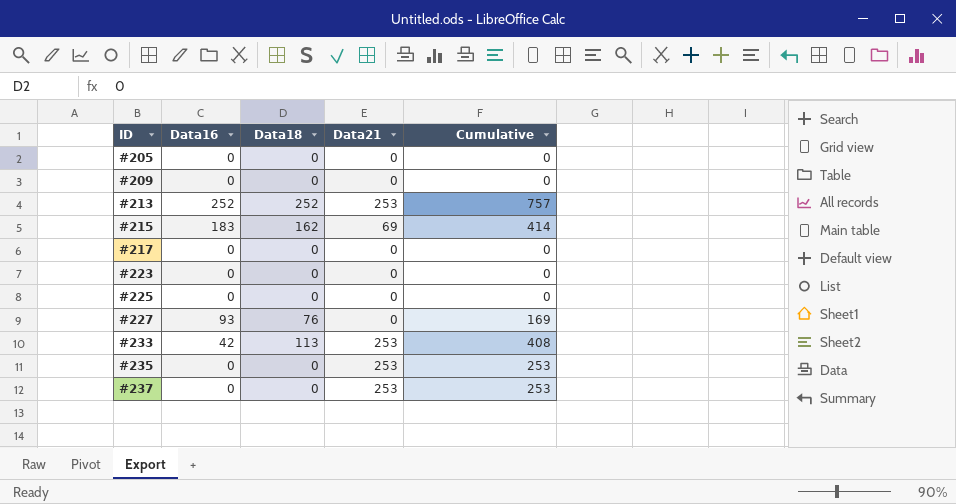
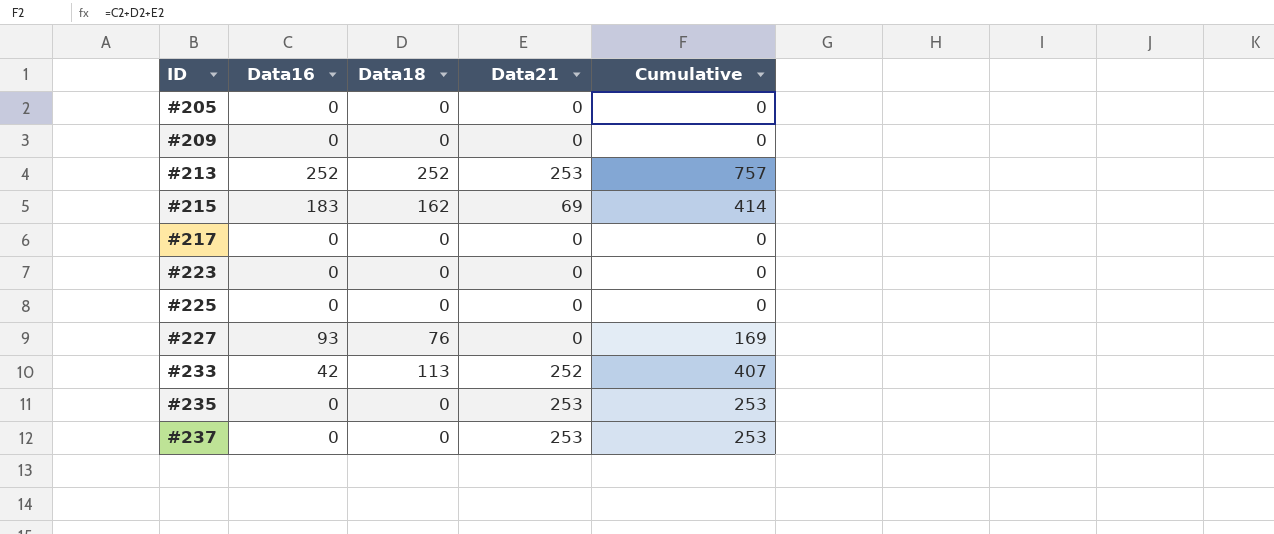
#233 | Data21: 253 -> 252
#233 | Cumulative: 408 -> 407

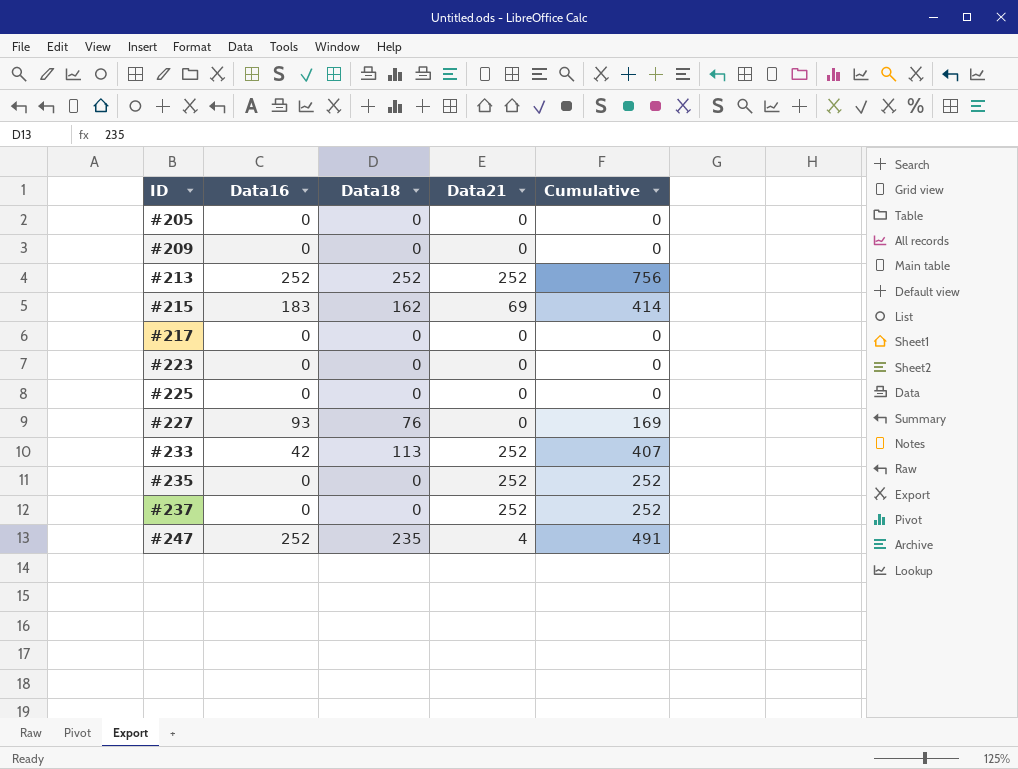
#213 | Data21: 253 -> 252
#213 | Cumulative: 757 -> 756
#235 | Data21: 253 -> 252
#235 | Cumulative: 253 -> 252
#237 | Data21: 253 -> 252
#237 | Cumulative: 253 -> 252
row #247: none -> 252 | 235 | 4 | 491

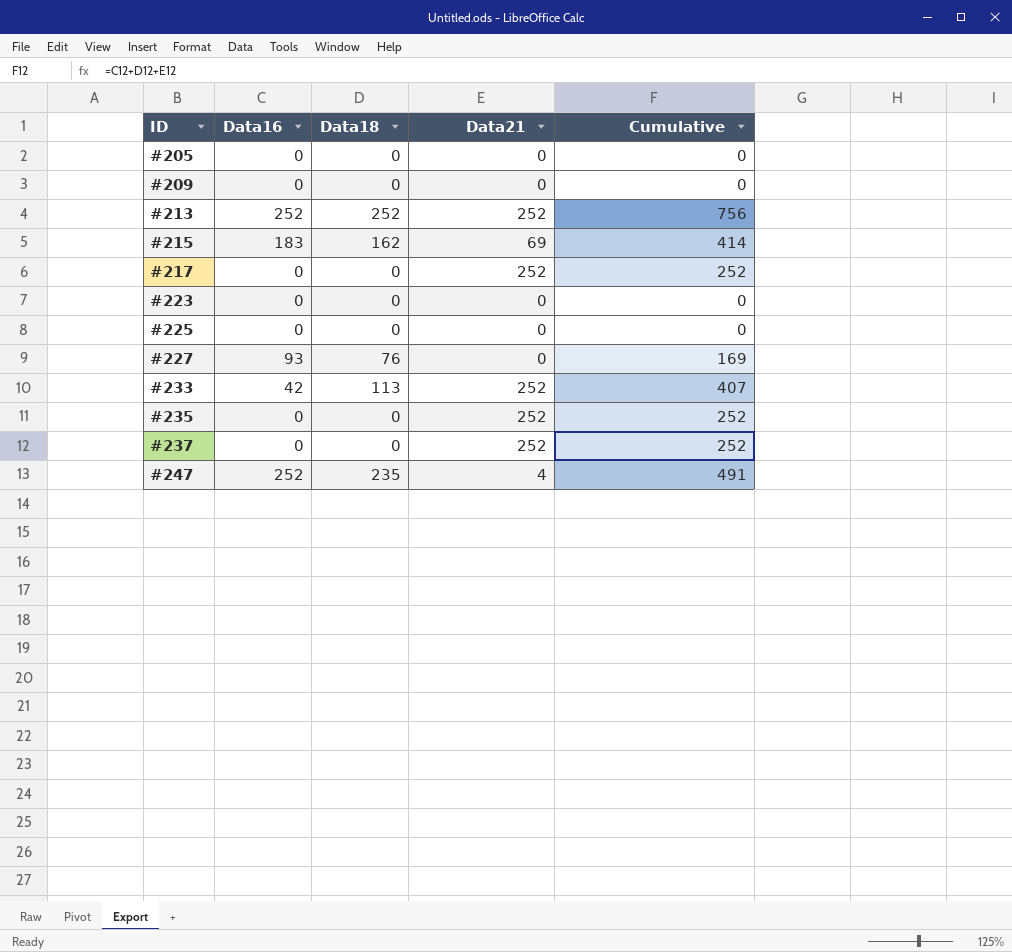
#217 | Data21: 0 -> 252
#217 | Cumulative: 0 -> 252

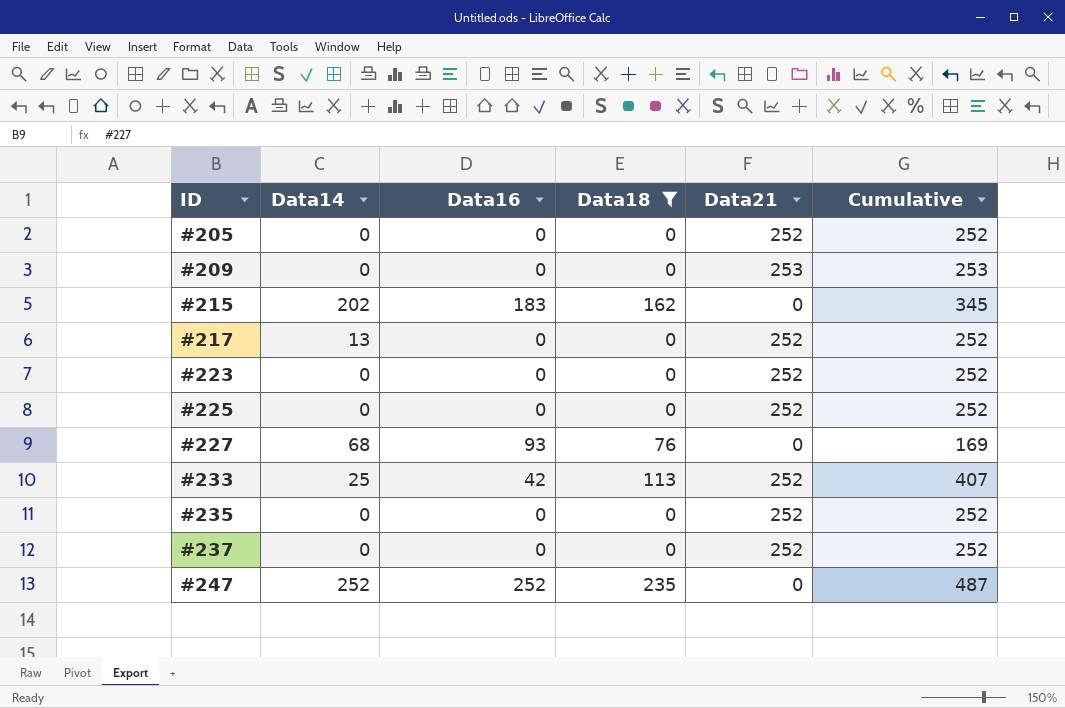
filter: none -> Data18 != 252
column Data14 | position: none -> 2
#205 | Data21: 0 -> 252
#205 | Cumulative: 0 -> 252
#209 | Data21: 0 -> 253
#209 | Cumulative: 0 -> 253
#215 | Data21: 69 -> 0
#215 | Cumulative: 414 -> 345
#223 | Data21: 0 -> 252
#223 | Cumulative: 0 -> 252
#225 | Data21: 0 -> 252
#225 | Cumulative: 0 -> 252
#247 | Data21: 4 -> 0
#247 | Cumulative: 491 -> 487

